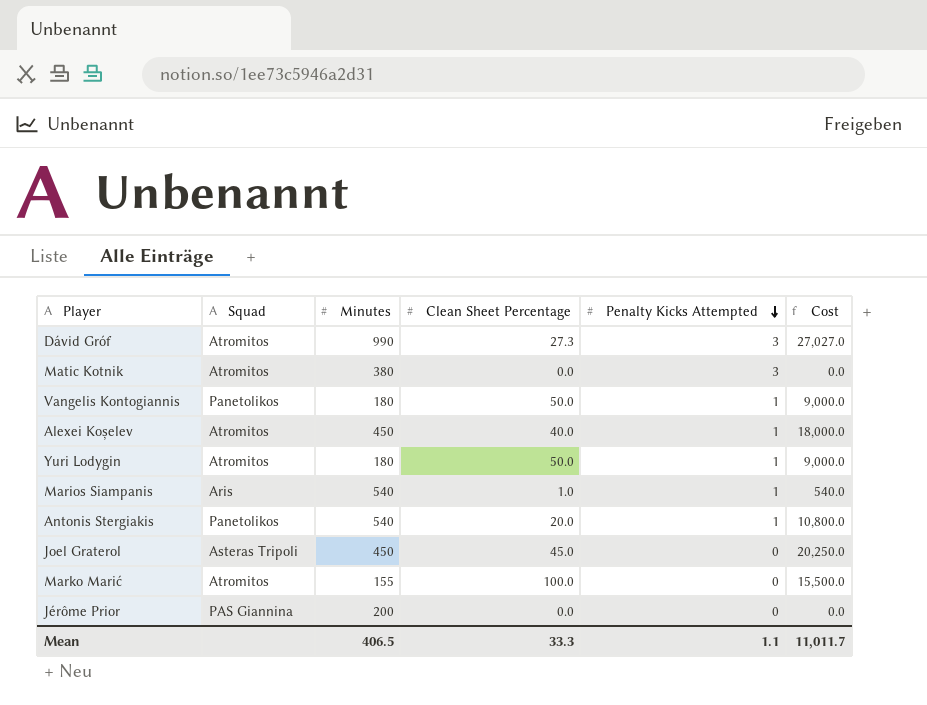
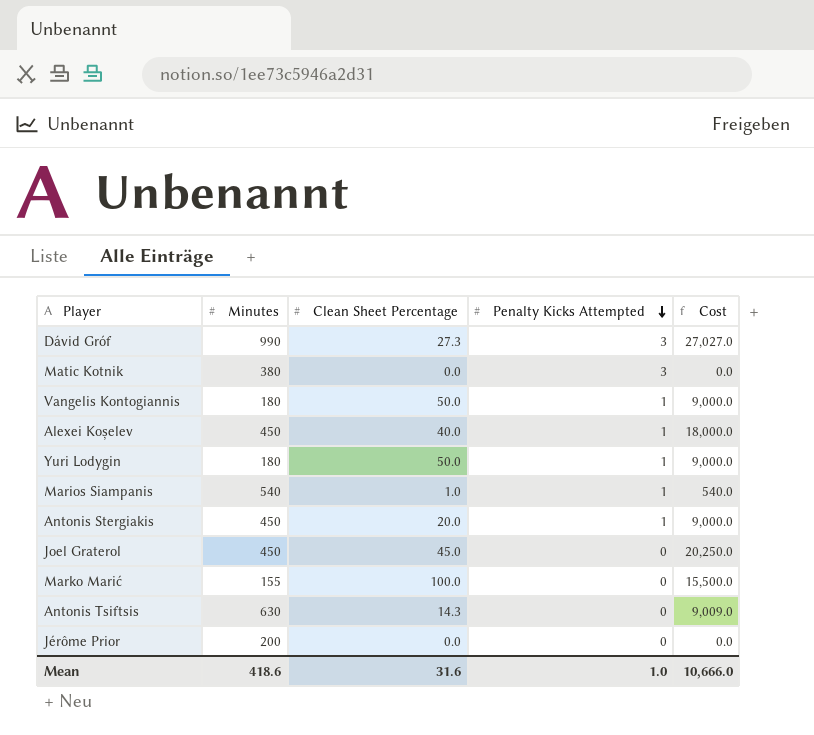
column Squad | position: 2 -> none
Antonis Stergiakis | Minutes: 540 -> 450
Antonis Stergiakis | Cost: 10,800.0 -> 9,000.0
row Antonis Tsiftsis: none -> 630 | 14.3 | 0 | 9,009.0
Mean | Minutes: 406.5 -> 418.6
Mean | Clean Sheet Percentage: 33.3 -> 31.6
Mean | Penalty Kicks Attempted: 1.1 -> 1.0
Mean | Cost: 11,011.7 -> 10,666.0

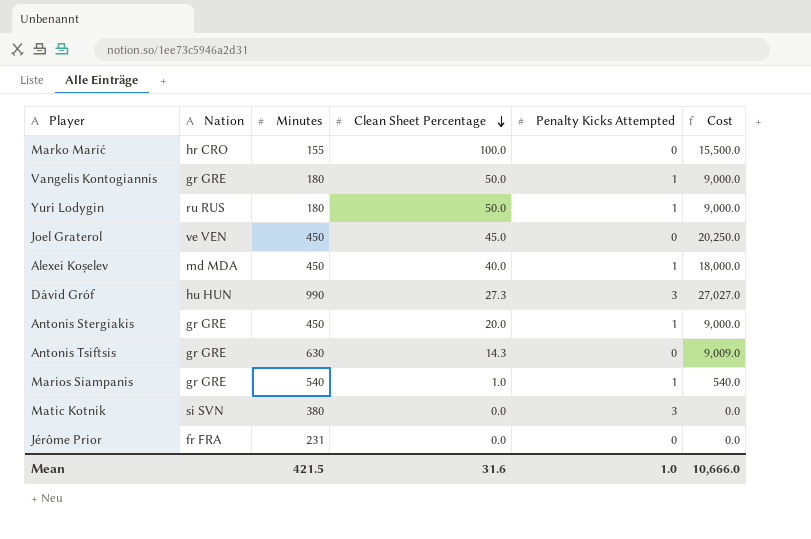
row order: Penalty Kicks Attempted descending -> Clean Sheet Percentage descending
column Nation | position: none -> 2
Jérôme Prior | Minutes: 200 -> 231
Mean | Minutes: 418.6 -> 421.5

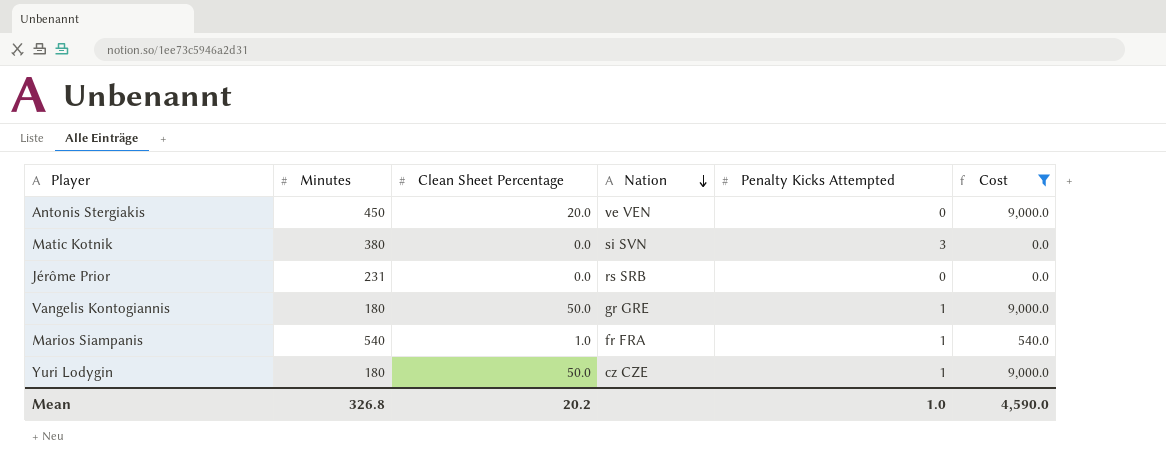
filter: none -> Cost <= 9,000.0
row order: Clean Sheet Percentage descending -> Nation descending
column Nation | position: 2 -> 4
Antonis Stergiakis | Nation: gr GRE -> ve VEN
Antonis Stergiakis | Penalty Kicks Attempted: 1 -> 0
Jérôme Prior | Nation: fr FRA -> rs SRB
Marios Siampanis | Nation: gr GRE -> fr FRA
Yuri Lodygin | Nation: ru RUS -> cz CZE
Mean | Minutes: 421.5 -> 326.8
Mean | Clean Sheet Percentage: 31.6 -> 20.2
Mean | Cost: 10,666.0 -> 4,590.0

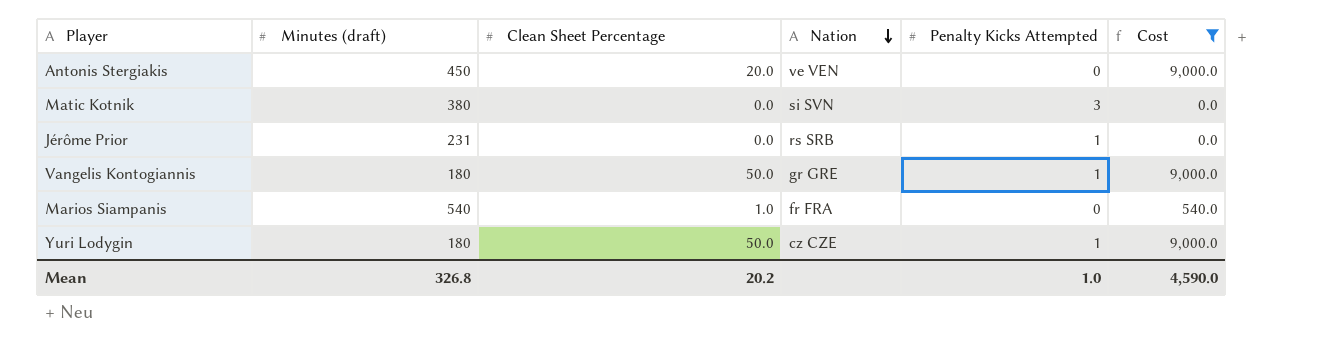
column name: Minutes -> Minutes (draft)
Jérôme Prior | Penalty Kicks Attempted: 0 -> 1
Marios Siampanis | Penalty Kicks Attempted: 1 -> 0

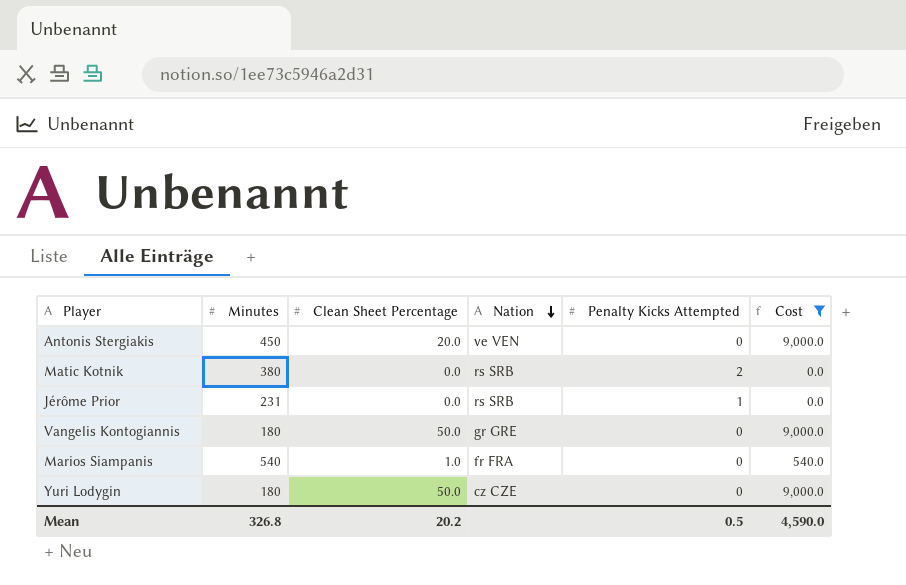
column name: Minutes (draft) -> Minutes
Matic Kotnik | Nation: si SVN -> rs SRB
Matic Kotnik | Penalty Kicks Attempted: 3 -> 2
Vangelis Kontogiannis | Penalty Kicks Attempted: 1 -> 0
Yuri Lodygin | Penalty Kicks Attempted: 1 -> 0
Mean | Penalty Kicks Attempted: 1.0 -> 0.5

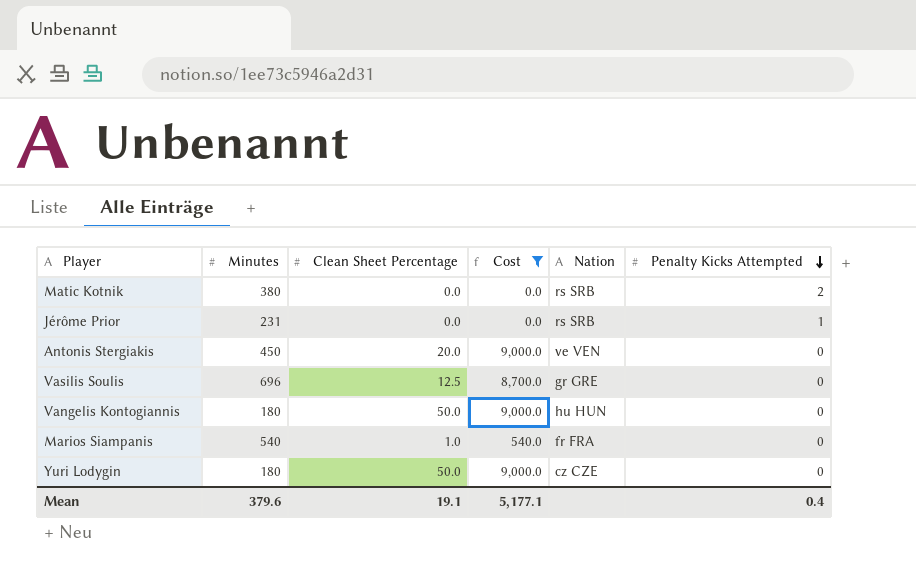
row order: Nation descending -> Penalty Kicks Attempted descending
column Cost | position: 6 -> 4
row Vasilis Soulis: none -> 696 | 12.5 | 8,700.0 | gr GRE | 0
Vangelis Kontogiannis | Nation: gr GRE -> hu HUN
Mean | Minutes: 326.8 -> 379.6
Mean | Clean Sheet Percentage: 20.2 -> 19.1
Mean | Cost: 4,590.0 -> 5,177.1
Mean | Penalty Kicks Attempted: 0.5 -> 0.4

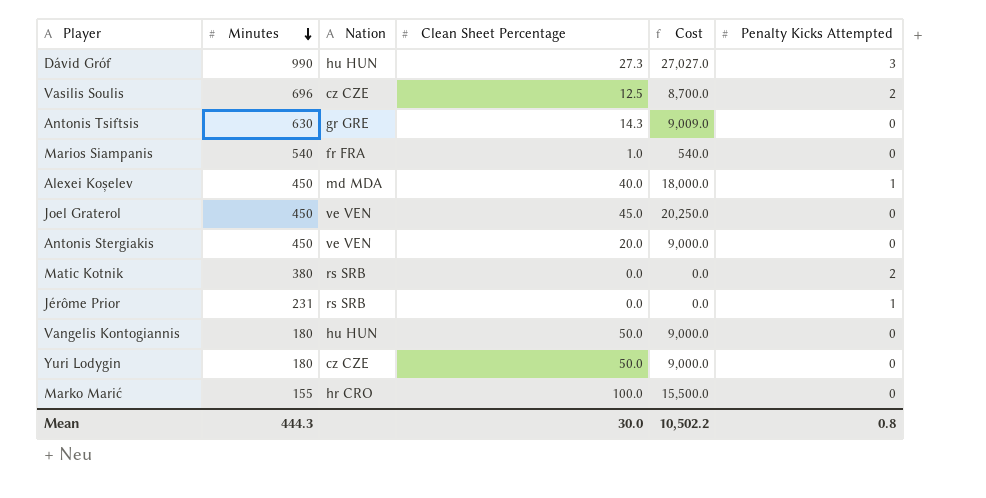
filter: Cost <= 9,000.0 -> none
row order: Penalty Kicks Attempted descending -> Minutes descending
column Nation | position: 5 -> 3
Vasilis Soulis | Nation: gr GRE -> cz CZE
Vasilis Soulis | Penalty Kicks Attempted: 0 -> 2
Mean | Minutes: 379.6 -> 444.3
Mean | Clean Sheet Percentage: 19.1 -> 30.0
Mean | Cost: 5,177.1 -> 10,502.2
Mean | Penalty Kicks Attempted: 0.4 -> 0.8

